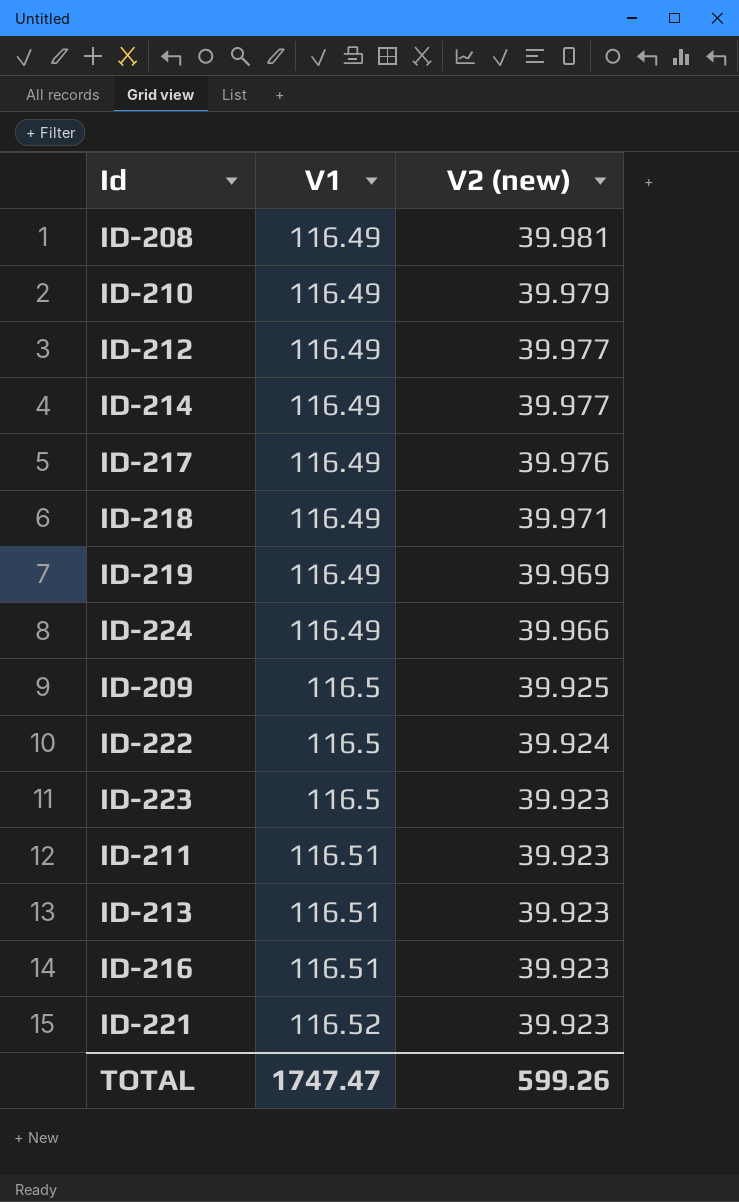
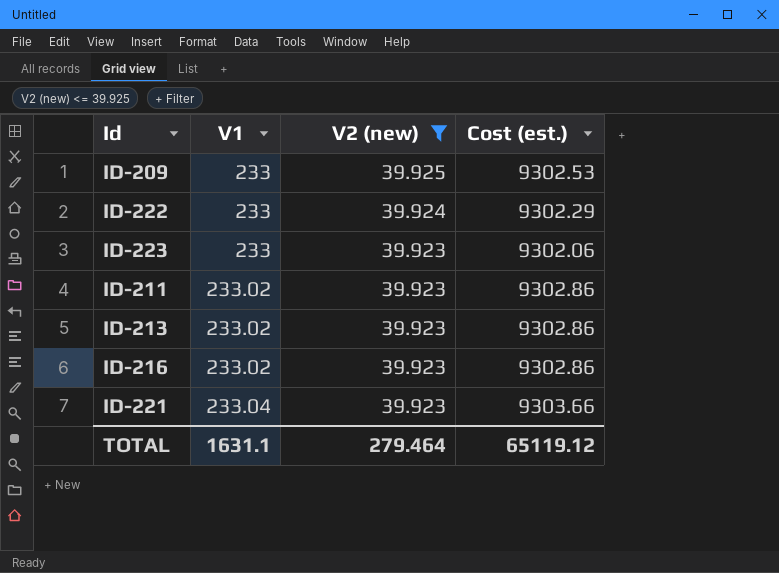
filter: none -> V2 (new) <= 39.925
column Cost (est.) | formula: none -> [V1] * [V2 (new)]
ID-209 | V1: 116.5 -> 233
ID-222 | V1: 116.5 -> 233
ID-223 | V1: 116.5 -> 233
ID-211 | V1: 116.51 -> 233.02
ID-213 | V1: 116.51 -> 233.02
ID-216 | V1: 116.51 -> 233.02
ID-221 | V1: 116.52 -> 233.04
TOTAL | V1: 1747.47 -> 1631.1
TOTAL | V2 (new): 599.26 -> 279.464

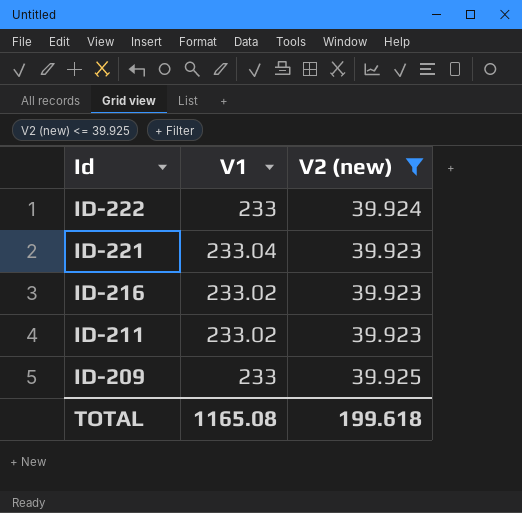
row order: V1 ascending -> Id descending
column Cost (est.) | formula: [V1] * [V2 (new)] -> none
row ID-223: 233 | 39.923 | 9302.06 -> none
row ID-213: 233.02 | 39.923 | 9302.86 -> none
TOTAL | V1: 1631.1 -> 1165.08
TOTAL | V2 (new): 279.464 -> 199.618

